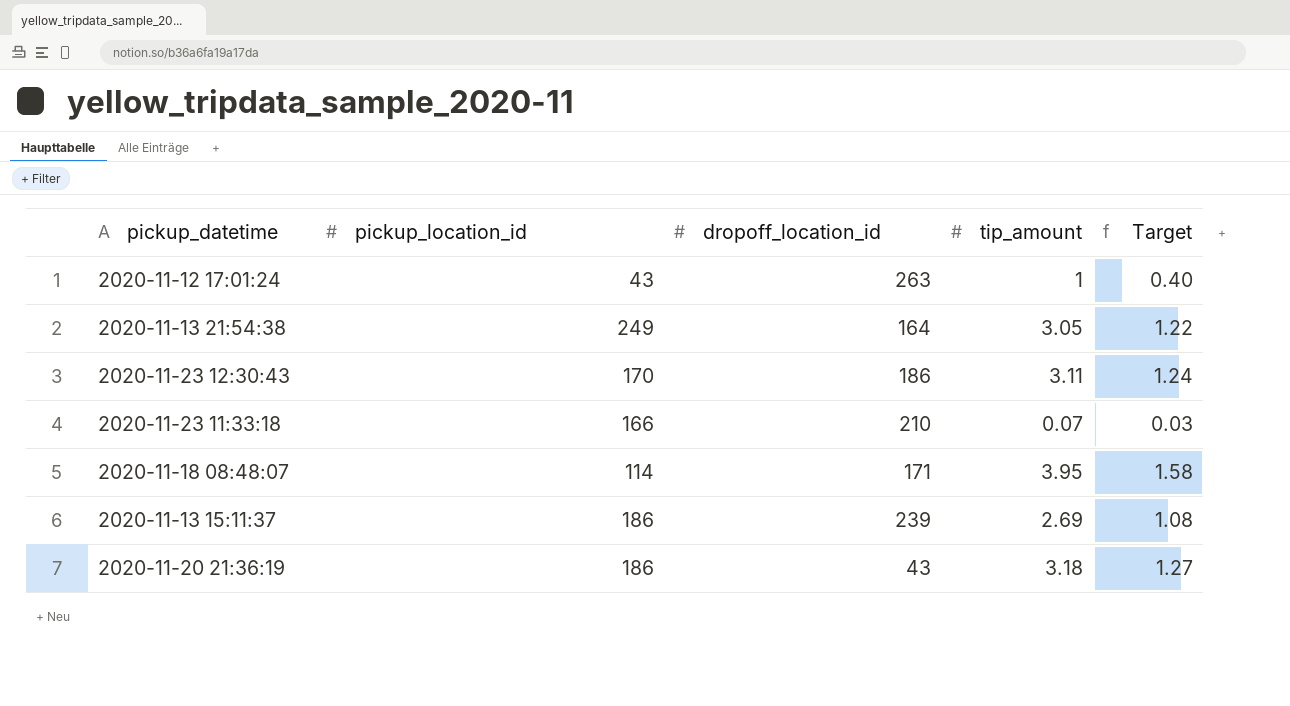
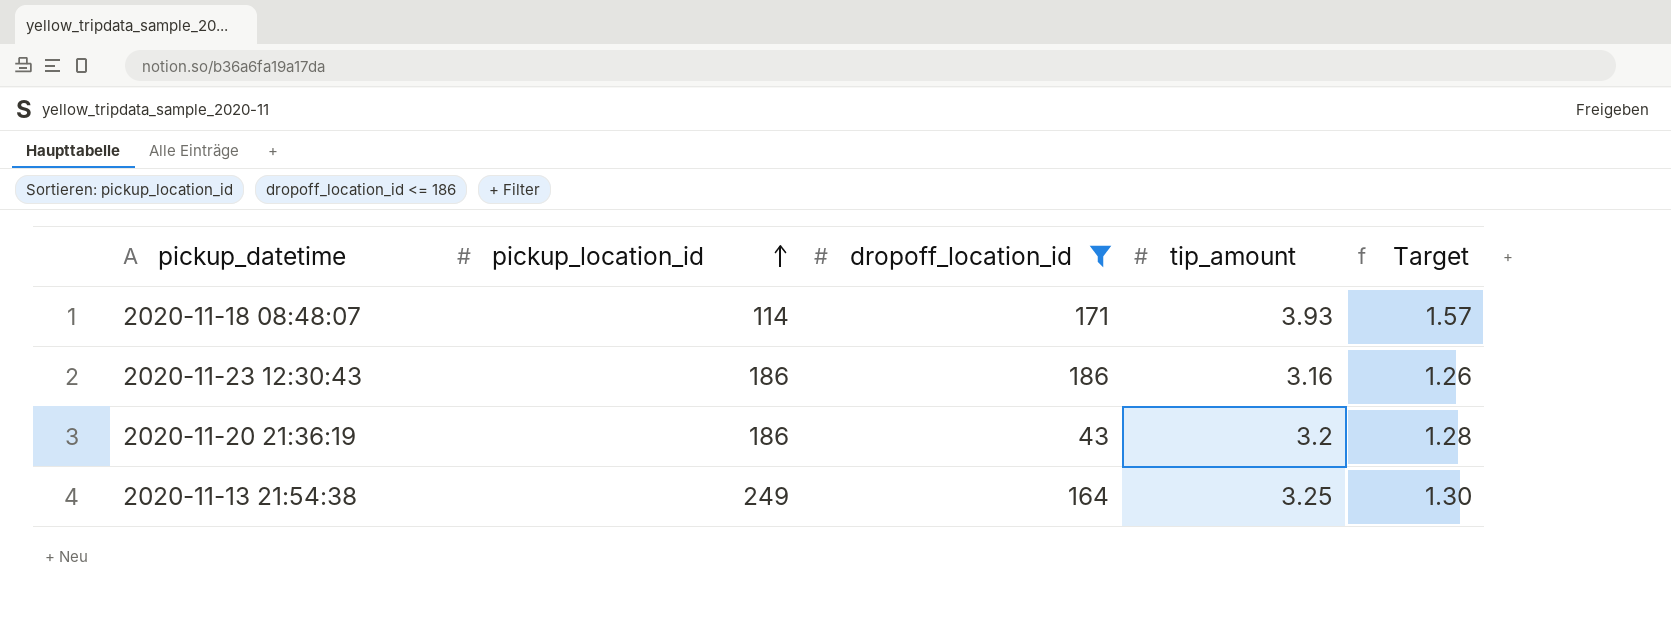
filter: none -> dropoff_location_id <= 186
row order: none -> pickup_location_id ascending
2020-11-18 08:48:07 | tip_amount: 3.95 -> 3.93
2020-11-18 08:48:07 | Target: 1.58 -> 1.57
2020-11-23 12:30:43 | pickup_location_id: 170 -> 186
2020-11-23 12:30:43 | tip_amount: 3.11 -> 3.16
2020-11-23 12:30:43 | Target: 1.24 -> 1.26
2020-11-20 21:36:19 | tip_amount: 3.18 -> 3.2
2020-11-20 21:36:19 | Target: 1.27 -> 1.28
2020-11-13 21:54:38 | tip_amount: 3.05 -> 3.25
2020-11-13 21:54:38 | Target: 1.22 -> 1.30

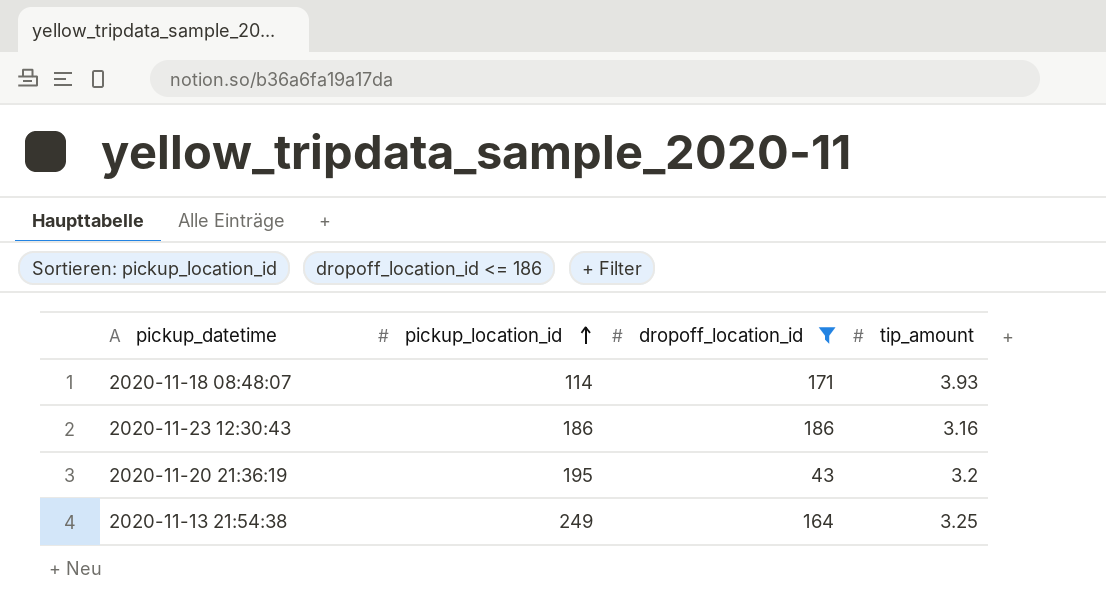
column Target | formula: [tip_amount] * 0.4 -> none
2020-11-20 21:36:19 | pickup_location_id: 186 -> 195

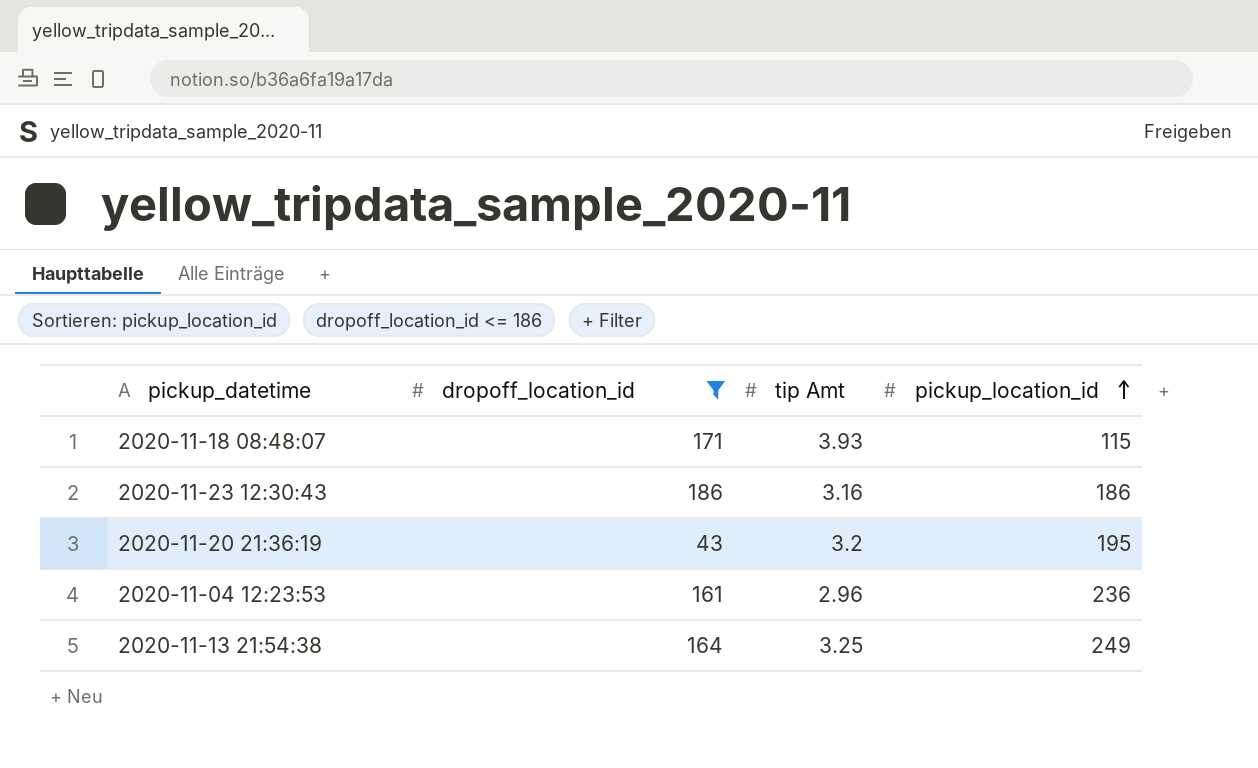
column name: tip_amount -> tip Amt
column pickup_location_id | position: 2 -> 4
2020-11-18 08:48:07 | pickup_location_id: 114 -> 115
row 2020-11-04 12:23:53: none -> 161 | 2.96 | 236

